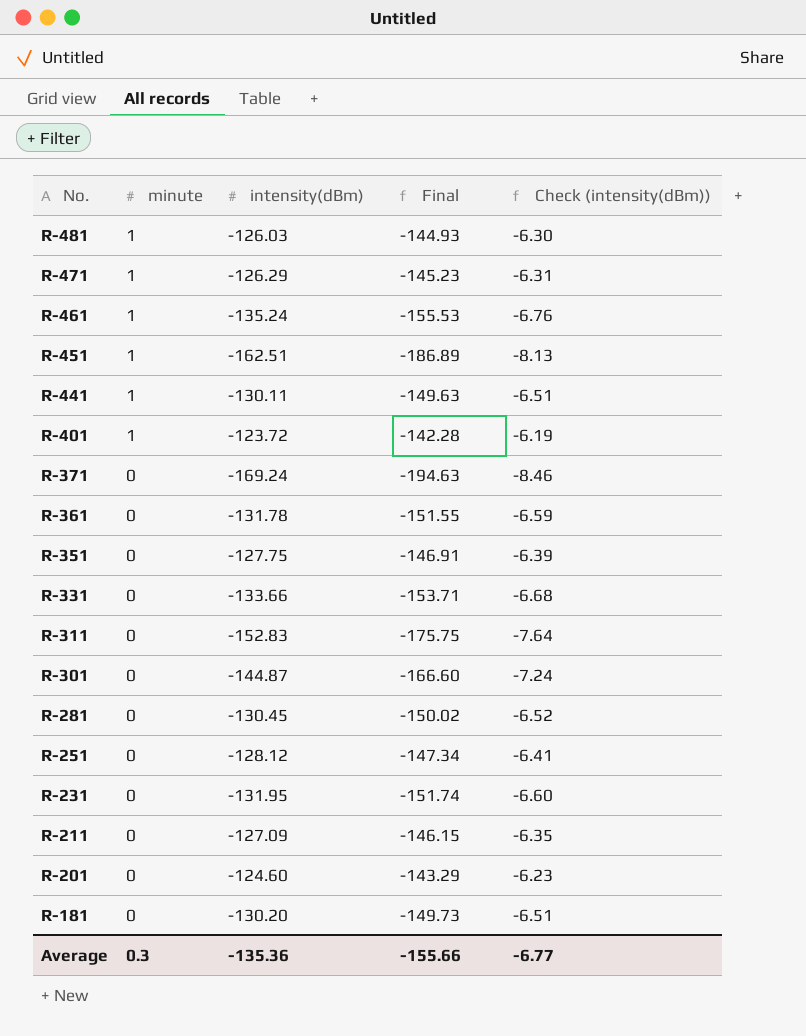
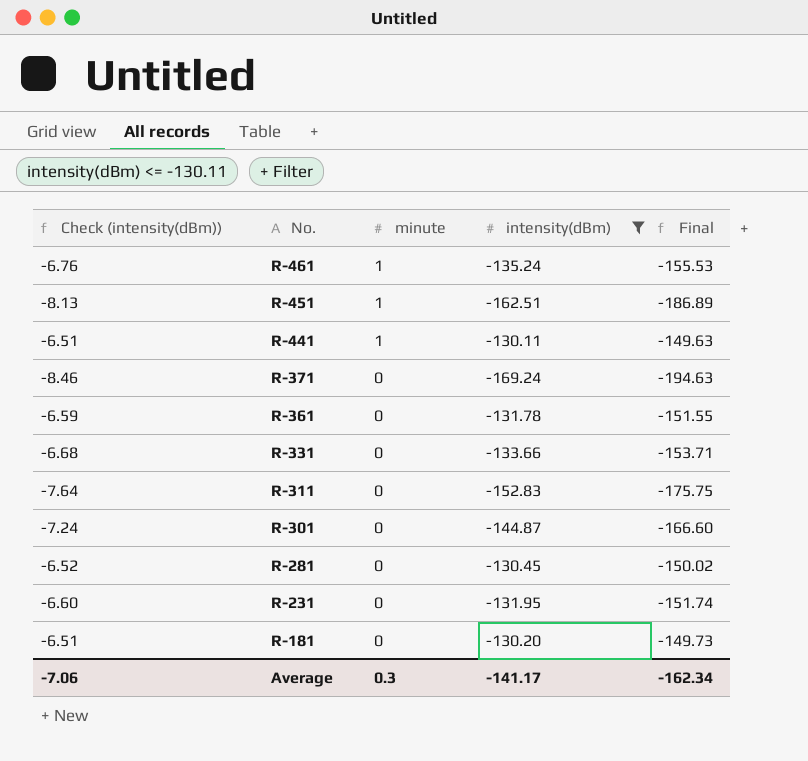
filter: none -> intensity(dBm) <= -130.11
column Check (intensity(dBm)) | position: 5 -> 1
Average | Check (intensity(dBm)): -6.77 -> -7.06
Average | intensity(dBm): -135.36 -> -141.17
Average | Final: -155.66 -> -162.34

